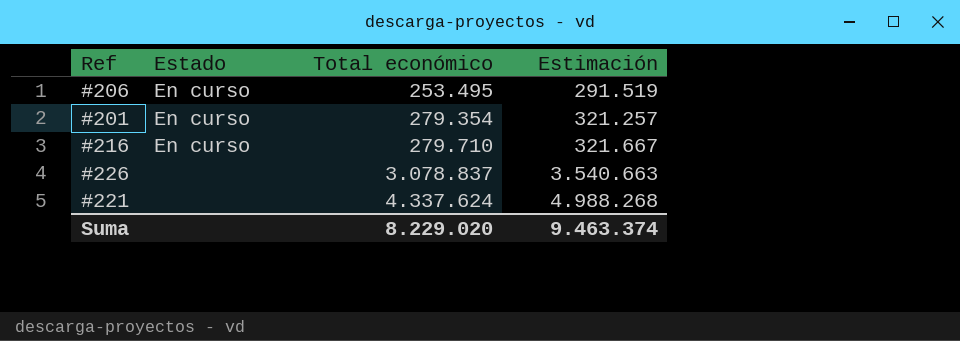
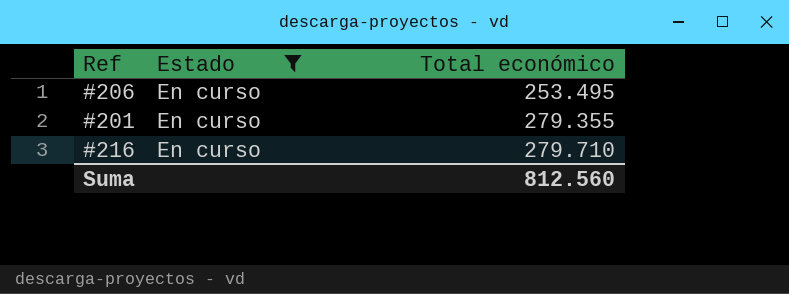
filter: none -> Estado = En curso
column Estimación | formula: [Total económico] * 1,15 -> none
#201 | Total económico: 279.354 -> 279.355
Suma | Total económico: 8.229.020 -> 812.560

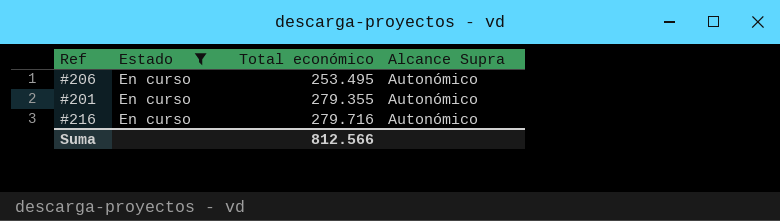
column Alcance Supra | position: none -> 4
#216 | Total económico: 279.710 -> 279.716
Suma | Total económico: 812.560 -> 812.566

